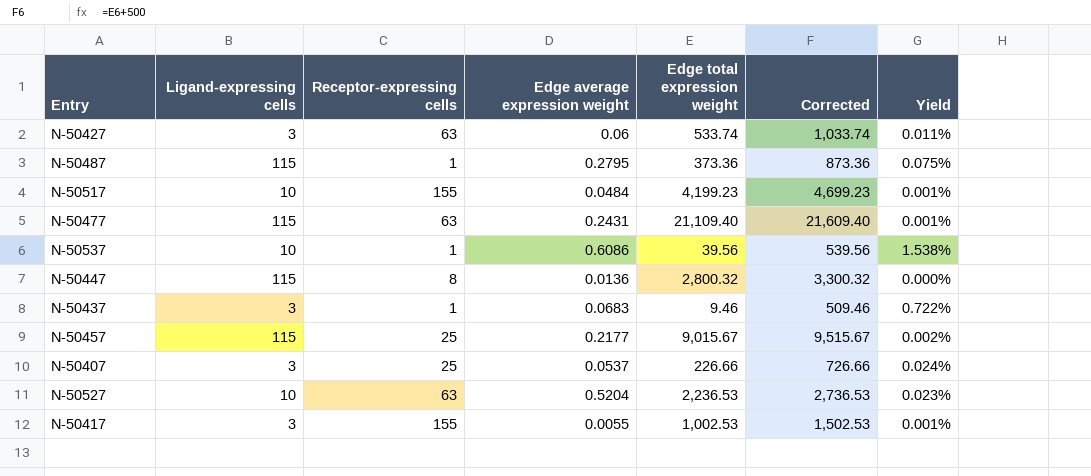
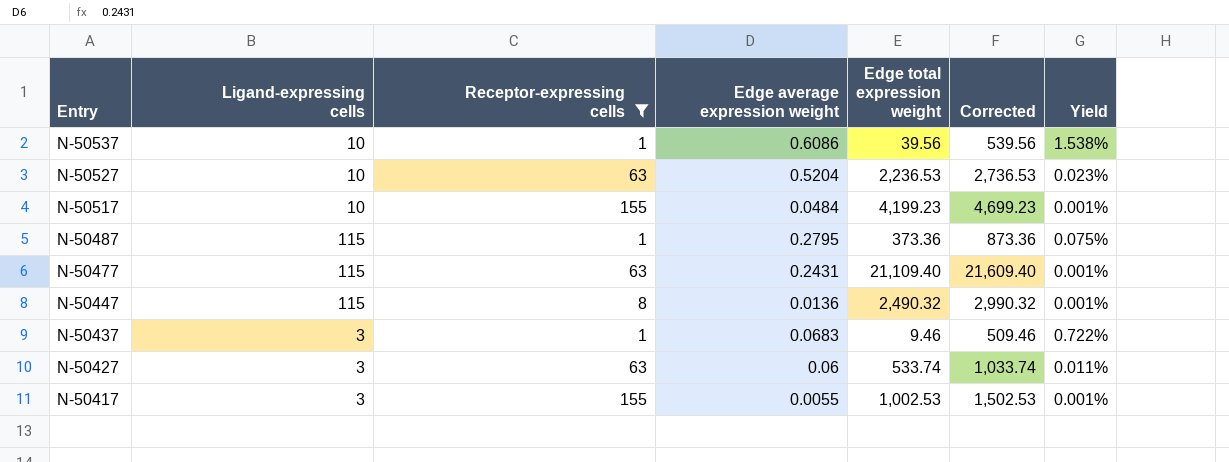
filter: none -> Receptor-expressing cells != 25
row order: none -> Entry descending
N-50447 | Edge total expression weight: 2,800.32 -> 2,490.32
N-50447 | Corrected: 3,300.32 -> 2,990.32
N-50447 | Yield: 0.000% -> 0.001%

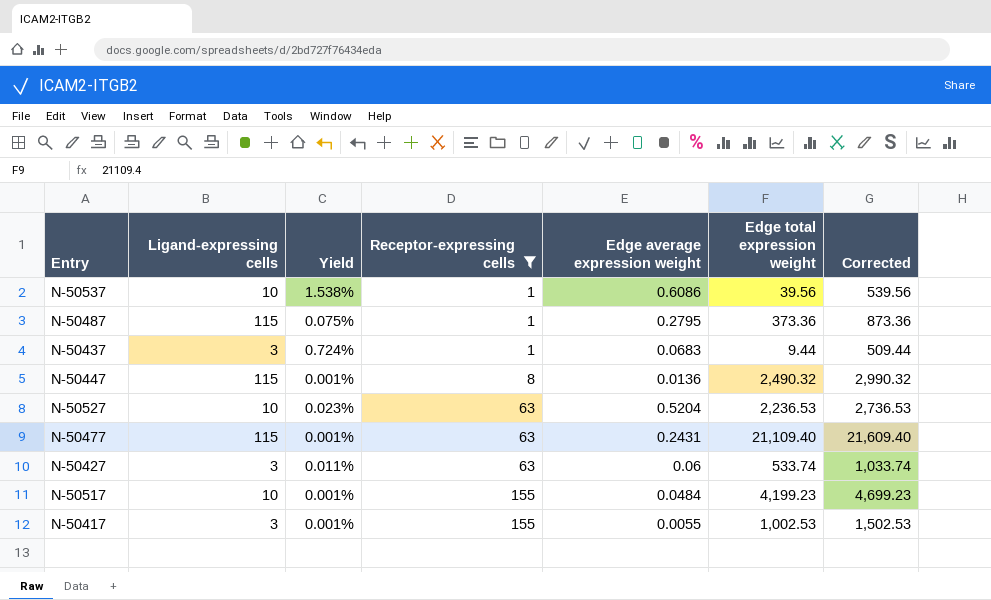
row order: Entry descending -> Receptor-expressing cells ascending
column Yield | position: 7 -> 3
N-50437 | Yield: 0.722% -> 0.724%
N-50437 | Edge total expression weight: 9.46 -> 9.44
N-50437 | Corrected: 509.46 -> 509.44

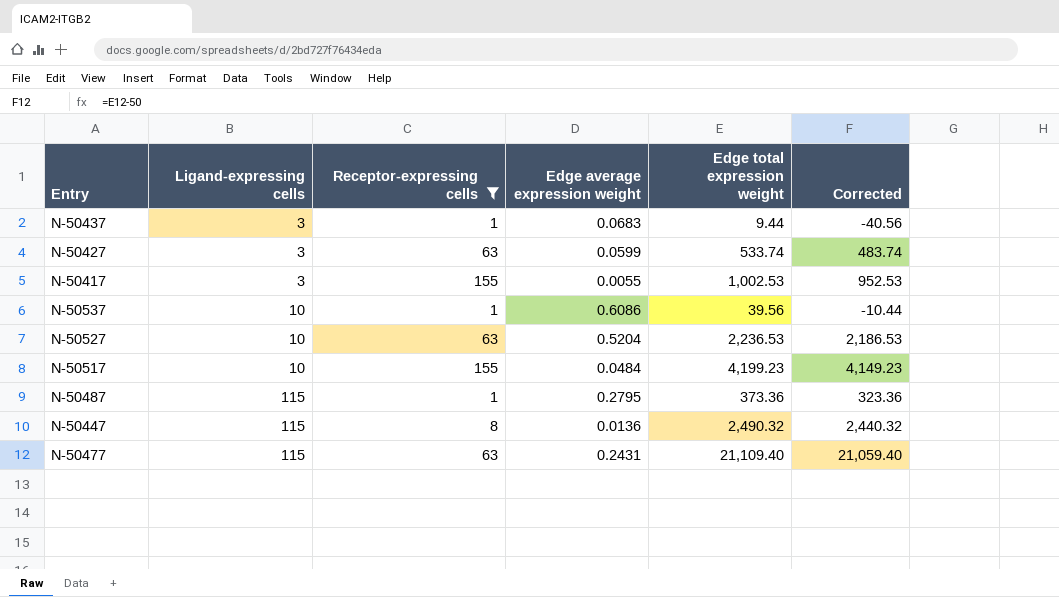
row order: Receptor-expressing cells ascending -> Ligand-expressing cells ascending
column Yield | formula: [Edge average expression weight] / [Edge total expression weight] -> none
column Corrected | formula: [Edge total expression weight] + 500 -> [Edge total expression weight] - 50
N-50427 | Edge average expression weight: 0.06 -> 0.0599

